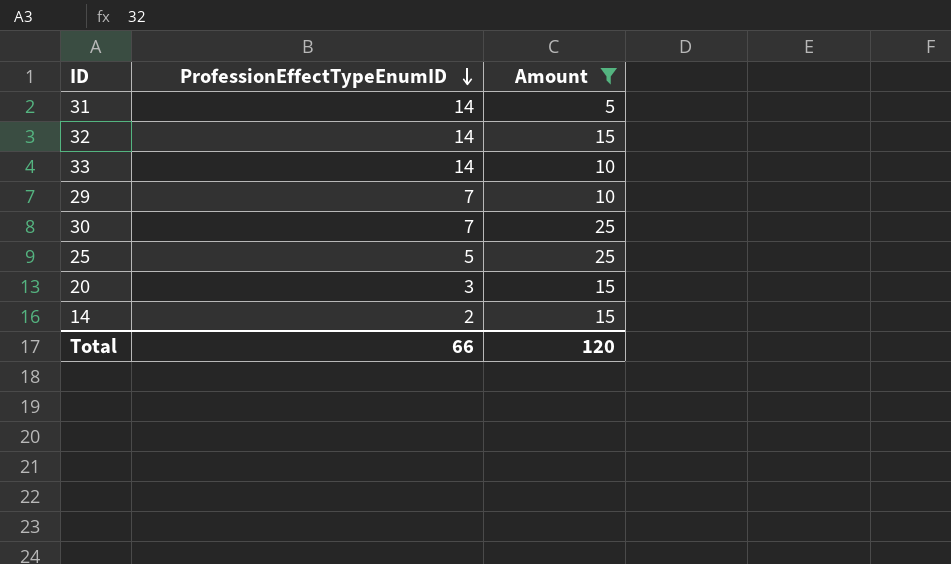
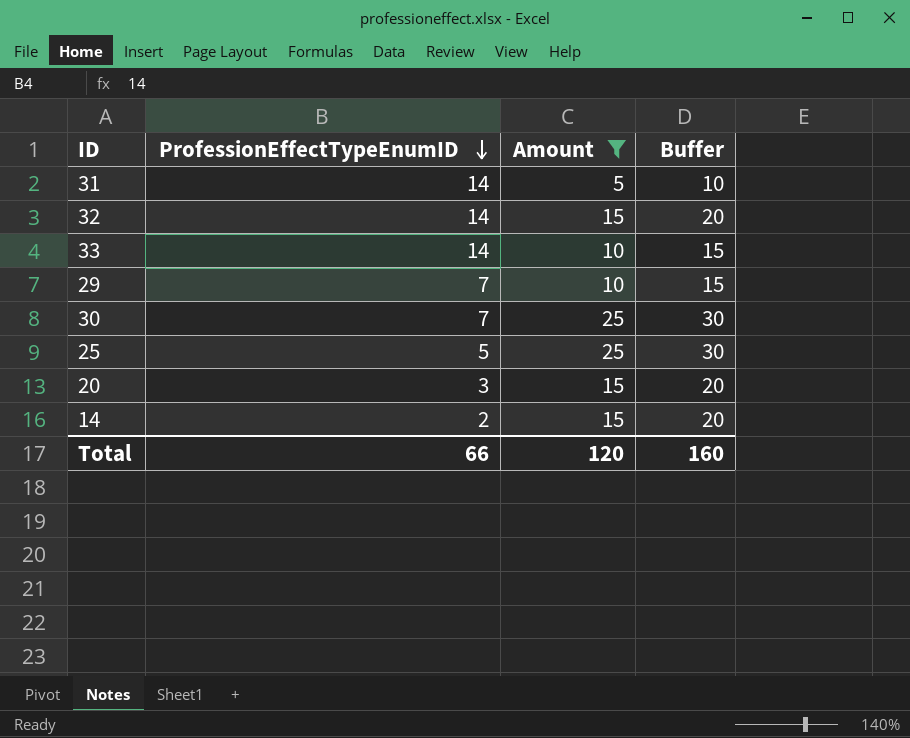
column Buffer | formula: none -> [Amount] + 5

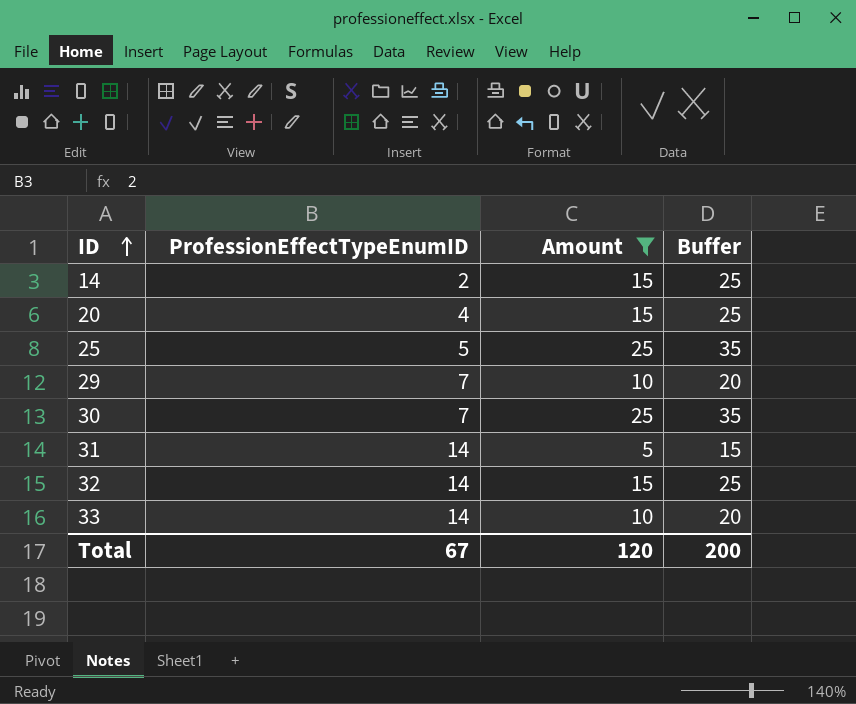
row order: ProfessionEffectTypeEnumID descending -> ID ascending
column Buffer | formula: [Amount] + 5 -> [Amount] + 10
20 | ProfessionEffectTypeEnumID: 3 -> 4
Total | ProfessionEffectTypeEnumID: 66 -> 67
Total | Buffer: 160 -> 200

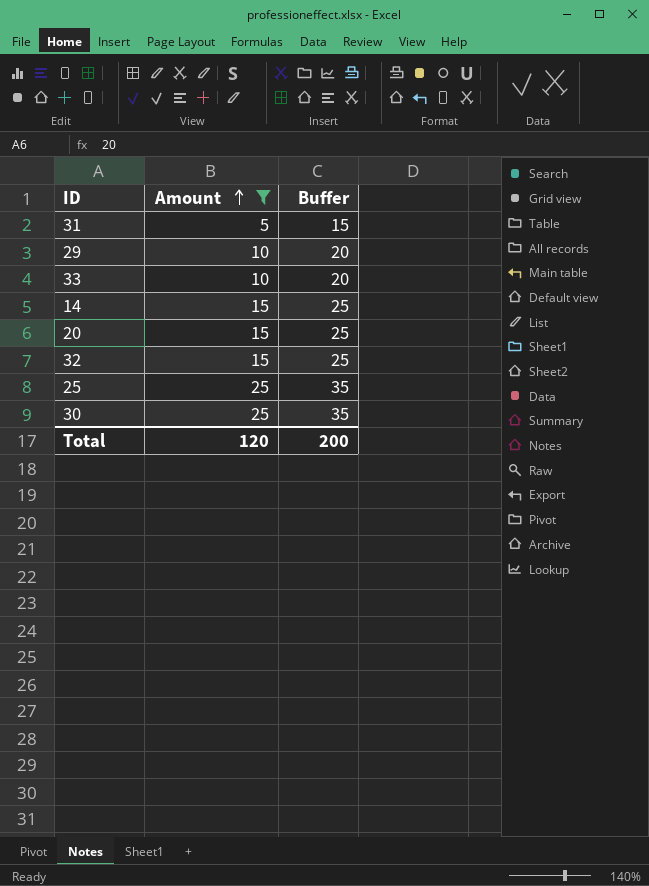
row order: ID ascending -> Amount ascending
column ProfessionEffectTypeEnumID | position: 2 -> none

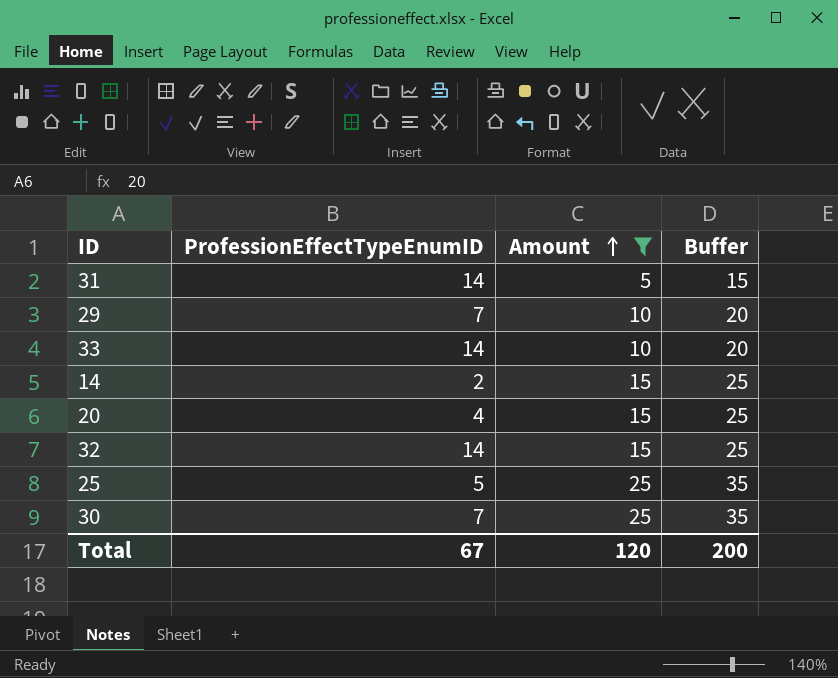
column ProfessionEffectTypeEnumID | position: none -> 2

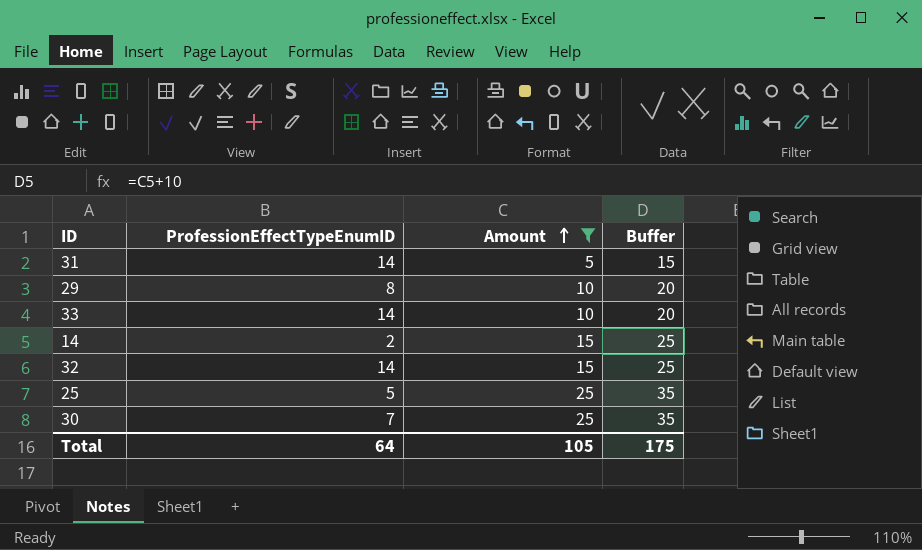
row 20: 4 | 15 | 25 -> none
29 | ProfessionEffectTypeEnumID: 7 -> 8
Total | ProfessionEffectTypeEnumID: 67 -> 64
Total | Amount: 120 -> 105
Total | Buffer: 200 -> 175

